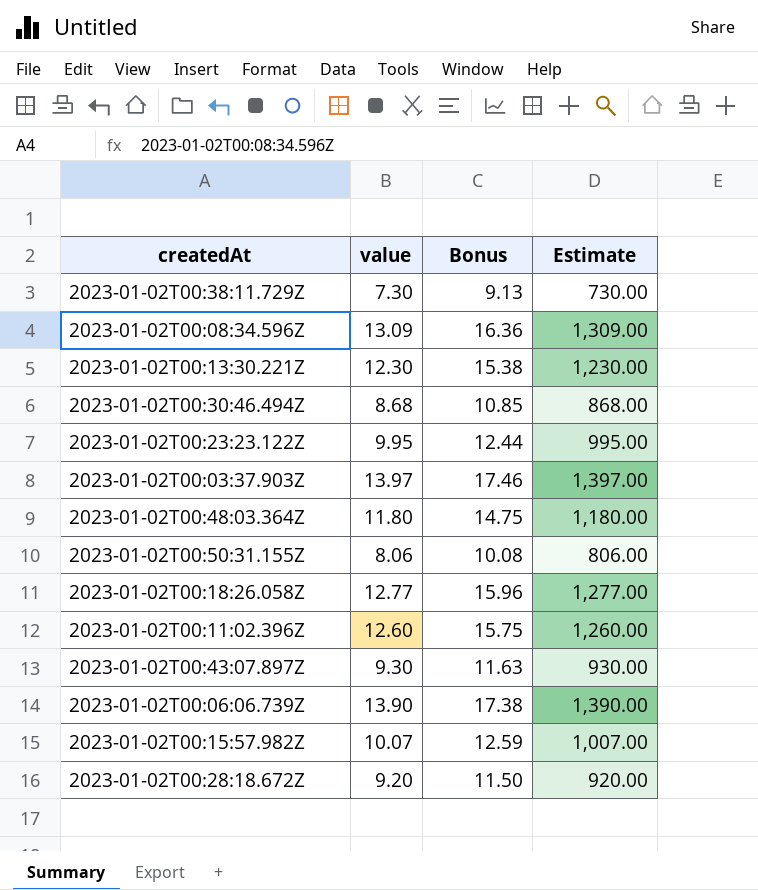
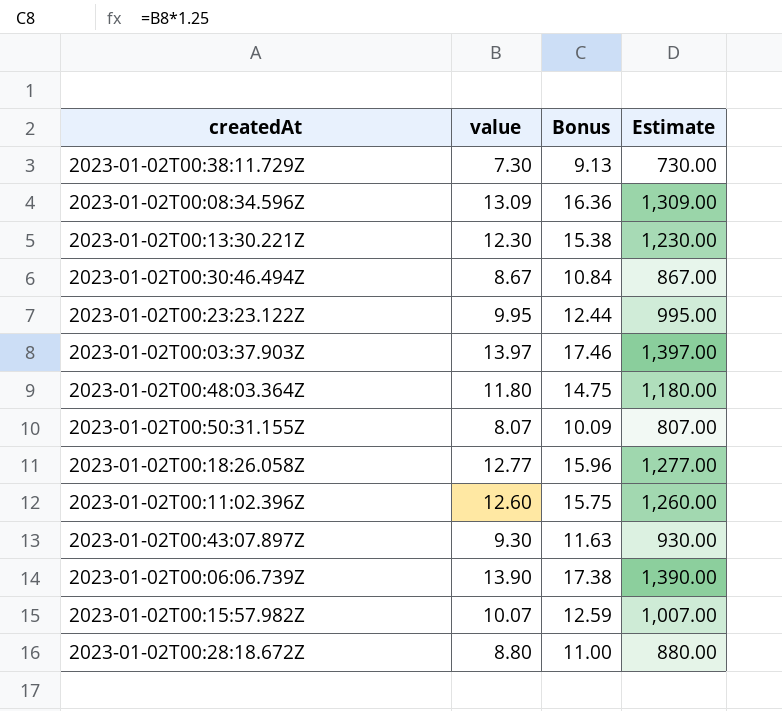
2023-01-02T00:30:46.494Z | value: 8.68 -> 8.67
2023-01-02T00:30:46.494Z | Bonus: 10.85 -> 10.84
2023-01-02T00:30:46.494Z | Estimate: 868.00 -> 867.00
2023-01-02T00:50:31.155Z | value: 8.06 -> 8.07
2023-01-02T00:50:31.155Z | Bonus: 10.08 -> 10.09
2023-01-02T00:50:31.155Z | Estimate: 806.00 -> 807.00
2023-01-02T00:28:18.672Z | value: 9.20 -> 8.80
2023-01-02T00:28:18.672Z | Bonus: 11.50 -> 11.00
2023-01-02T00:28:18.672Z | Estimate: 920.00 -> 880.00

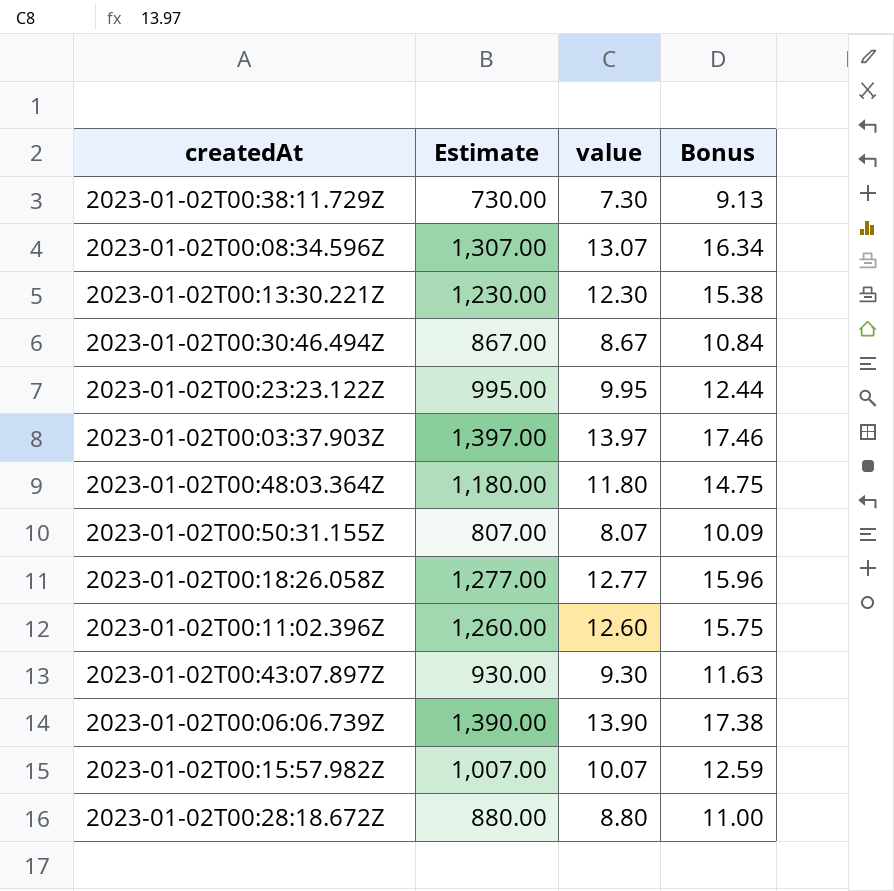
column Estimate | position: 4 -> 2
2023-01-02T00:08:34.596Z | Estimate: 1,309.00 -> 1,307.00
2023-01-02T00:08:34.596Z | value: 13.09 -> 13.07
2023-01-02T00:08:34.596Z | Bonus: 16.36 -> 16.34

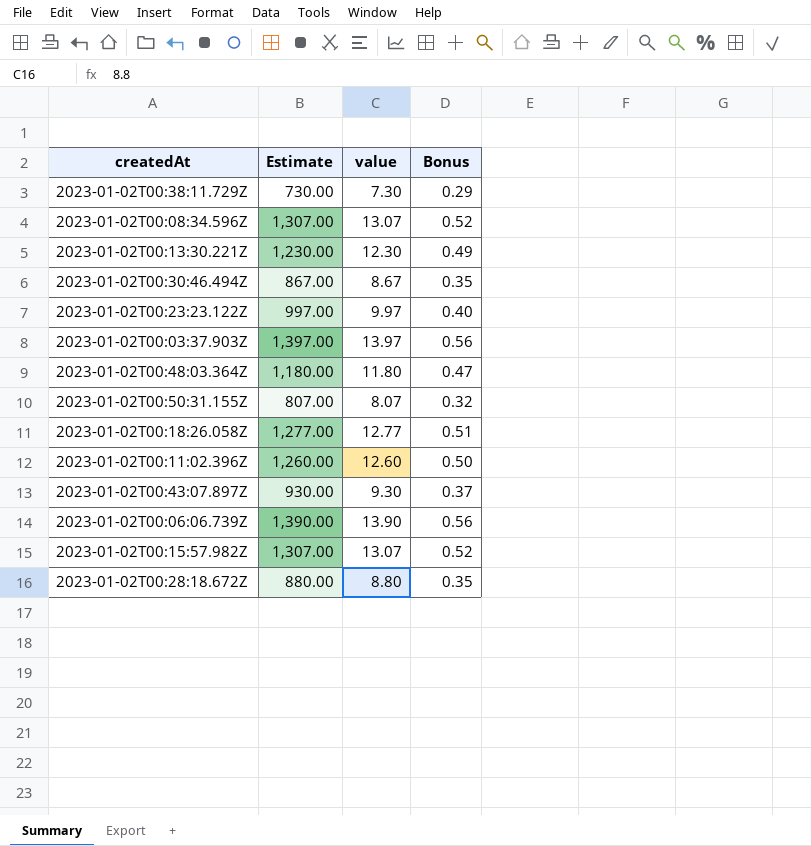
column Bonus | formula: [value] * 1.25 -> [value] * 0.04
2023-01-02T00:23:23.122Z | Estimate: 995.00 -> 997.00
2023-01-02T00:23:23.122Z | value: 9.95 -> 9.97
2023-01-02T00:15:57.982Z | Estimate: 1,007.00 -> 1,307.00
2023-01-02T00:15:57.982Z | value: 10.07 -> 13.07

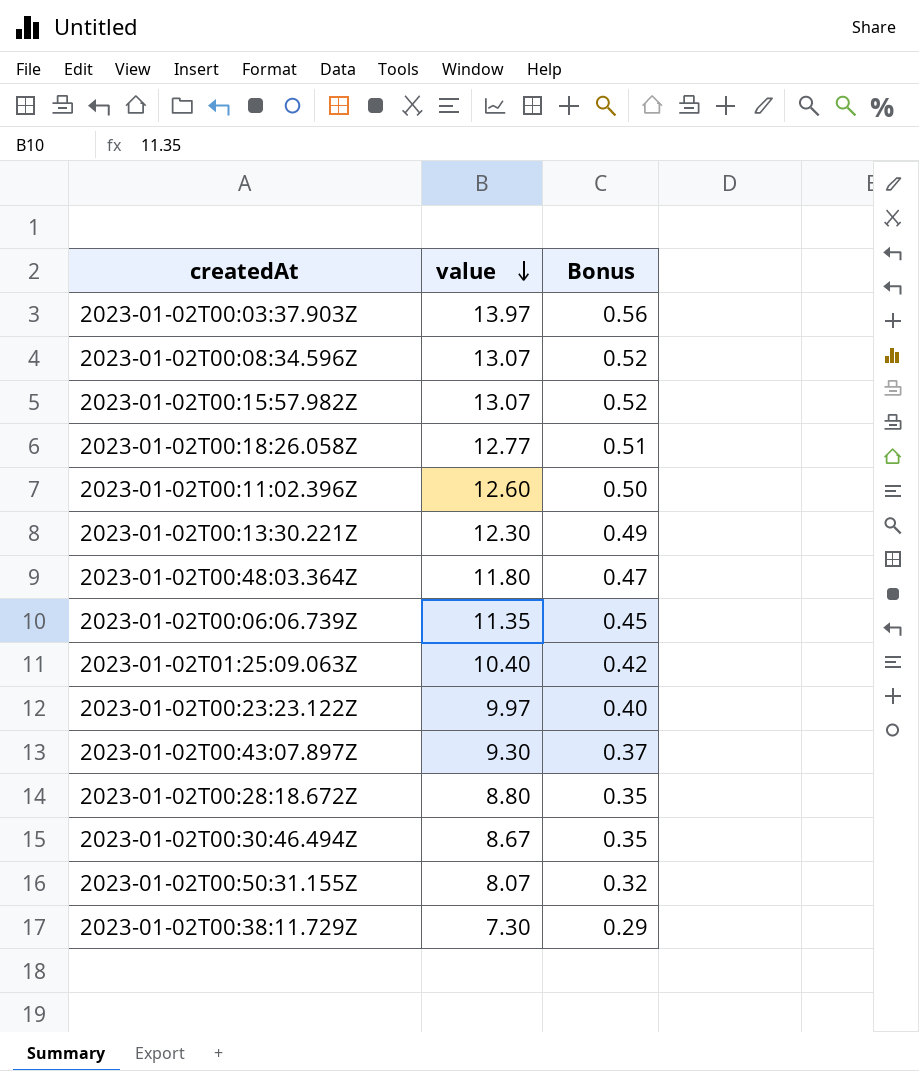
row order: none -> value descending
column Estimate | formula: [value] * 100 -> none
2023-01-02T00:06:06.739Z | value: 13.90 -> 11.35
2023-01-02T00:06:06.739Z | Bonus: 0.56 -> 0.45
row 2023-01-02T01:25:09.063Z: none -> 10.40 | 0.42

